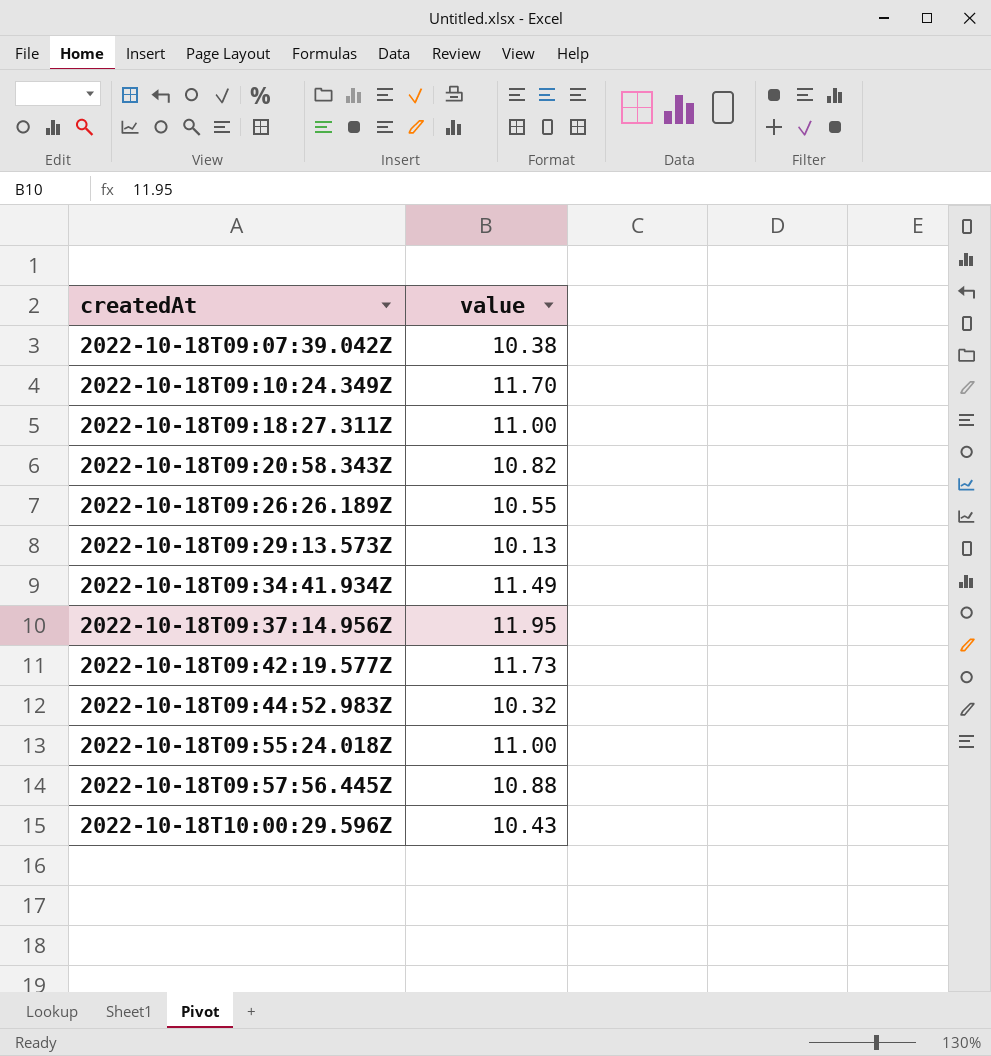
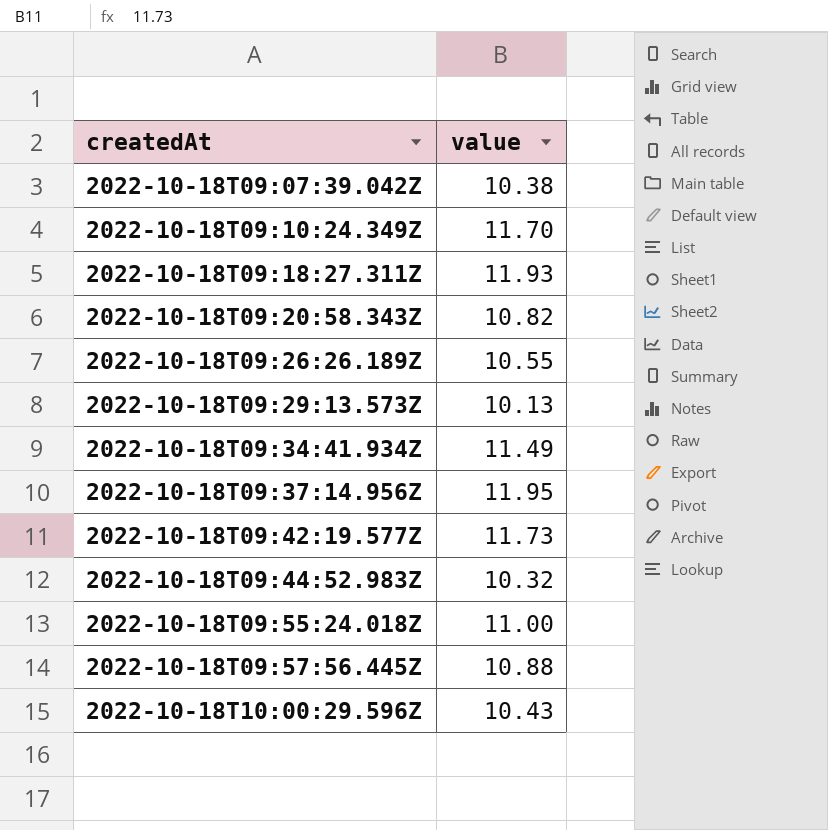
2022-10-18T09:18:27.311Z | value: 11.00 -> 11.93

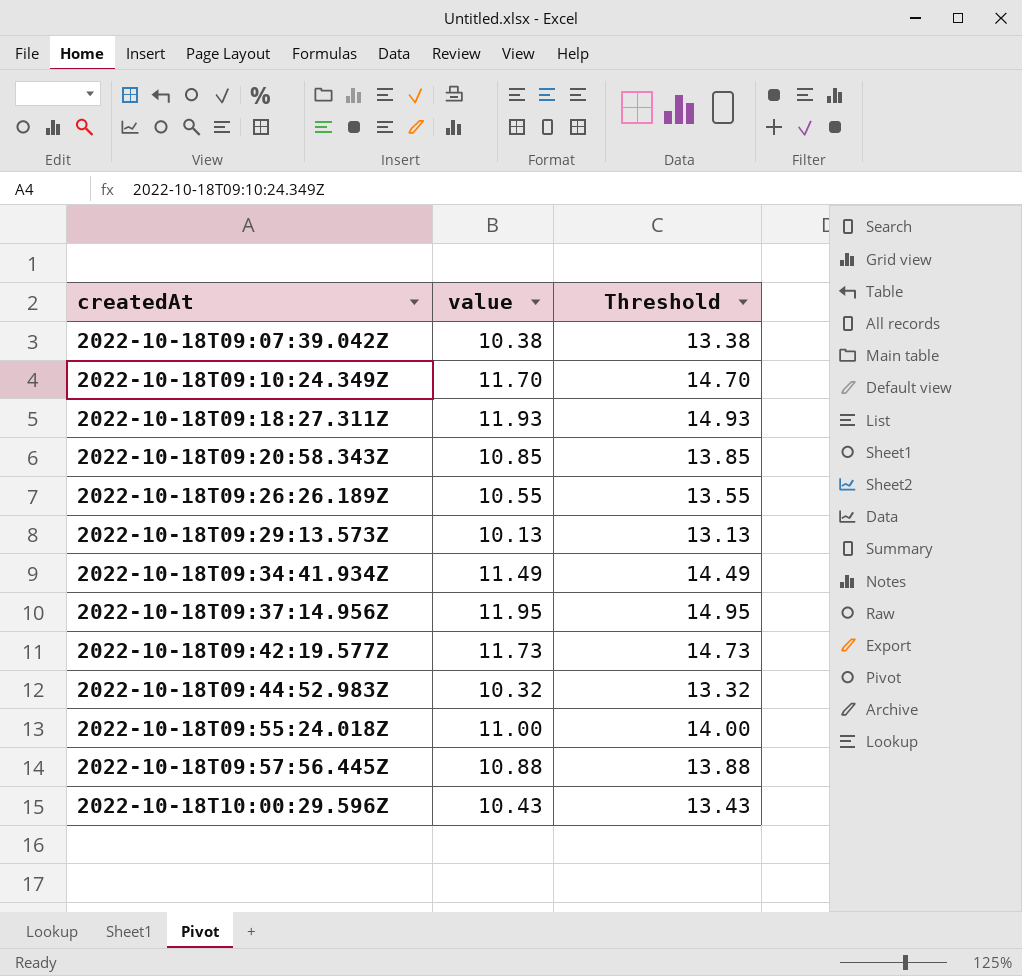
column Threshold | formula: none -> [value] + 3
2022-10-18T09:20:58.343Z | value: 10.82 -> 10.85

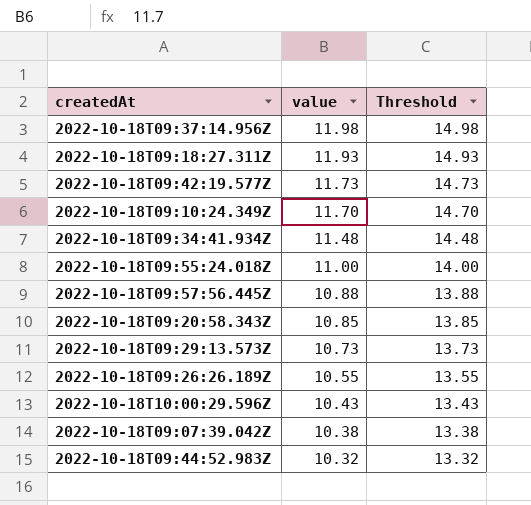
row order: createdAt ascending -> value descending
2022-10-18T09:37:14.956Z | value: 11.95 -> 11.98
2022-10-18T09:37:14.956Z | Threshold: 14.95 -> 14.98
2022-10-18T09:34:41.934Z | value: 11.49 -> 11.48
2022-10-18T09:34:41.934Z | Threshold: 14.49 -> 14.48
2022-10-18T09:29:13.573Z | value: 10.13 -> 10.73
2022-10-18T09:29:13.573Z | Threshold: 13.13 -> 13.73

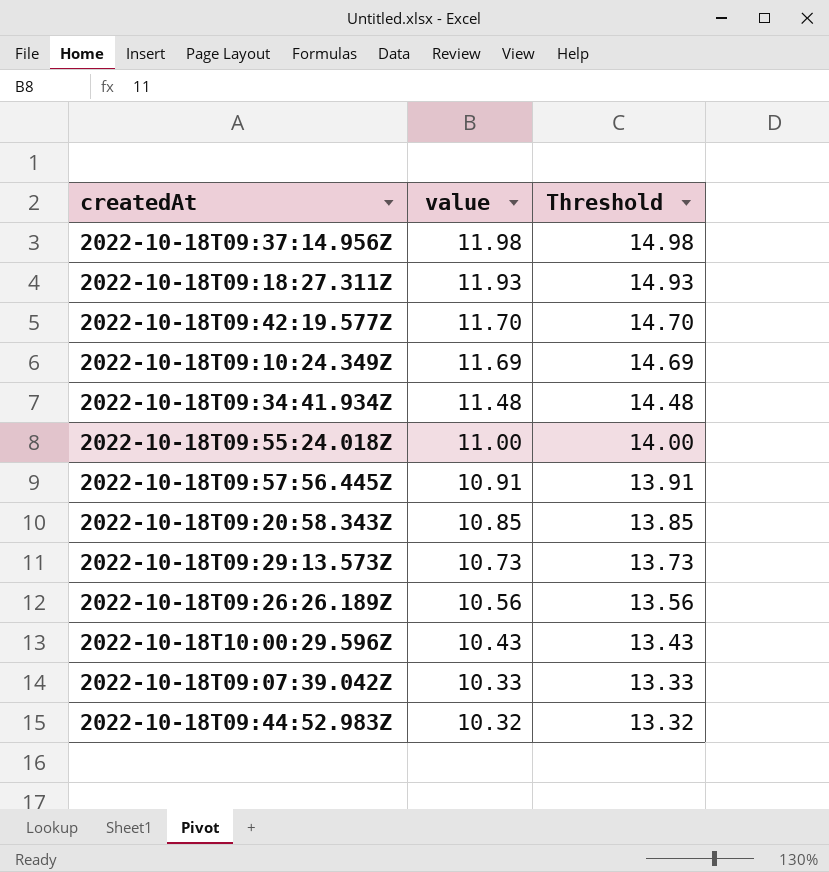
2022-10-18T09:42:19.577Z | value: 11.73 -> 11.70
2022-10-18T09:42:19.577Z | Threshold: 14.73 -> 14.70
2022-10-18T09:10:24.349Z | value: 11.70 -> 11.69
2022-10-18T09:10:24.349Z | Threshold: 14.70 -> 14.69
2022-10-18T09:57:56.445Z | value: 10.88 -> 10.91
2022-10-18T09:57:56.445Z | Threshold: 13.88 -> 13.91
2022-10-18T09:26:26.189Z | value: 10.55 -> 10.56
2022-10-18T09:26:26.189Z | Threshold: 13.55 -> 13.56
2022-10-18T09:07:39.042Z | value: 10.38 -> 10.33
2022-10-18T09:07:39.042Z | Threshold: 13.38 -> 13.33

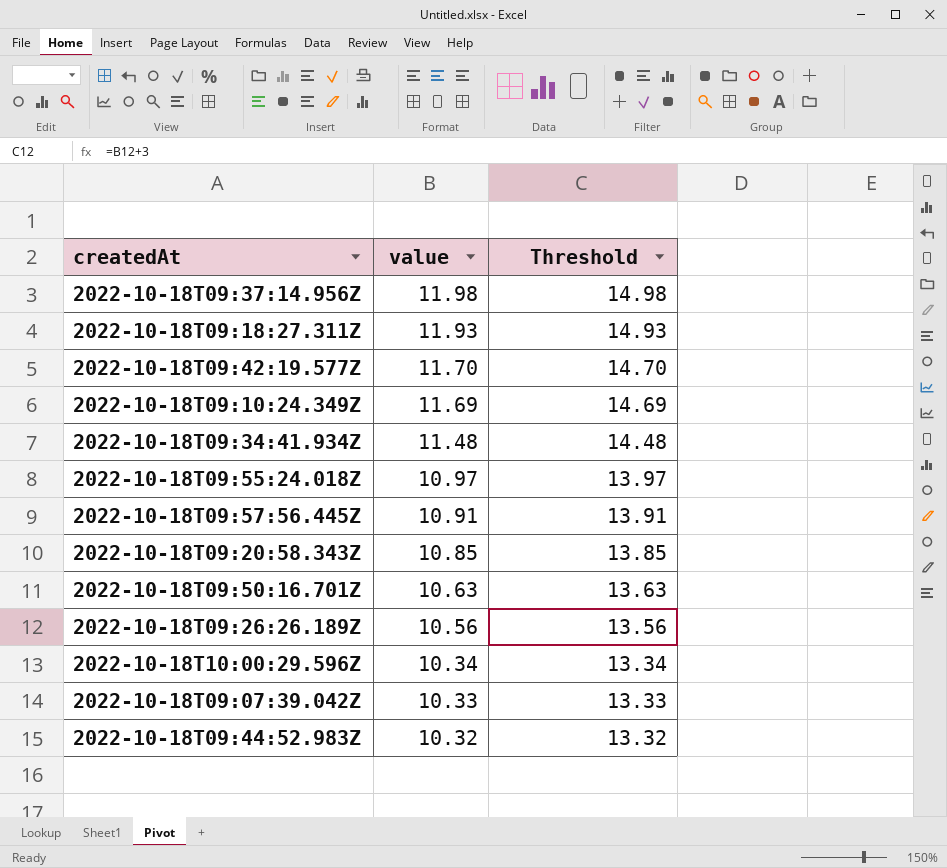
row 2022-10-18T09:29:13.573Z: 10.73 | 13.73 -> none
2022-10-18T09:55:24.018Z | value: 11.00 -> 10.97
2022-10-18T09:55:24.018Z | Threshold: 14.00 -> 13.97
row 2022-10-18T09:50:16.701Z: none -> 10.63 | 13.63
2022-10-18T10:00:29.596Z | value: 10.43 -> 10.34
2022-10-18T10:00:29.596Z | Threshold: 13.43 -> 13.34

